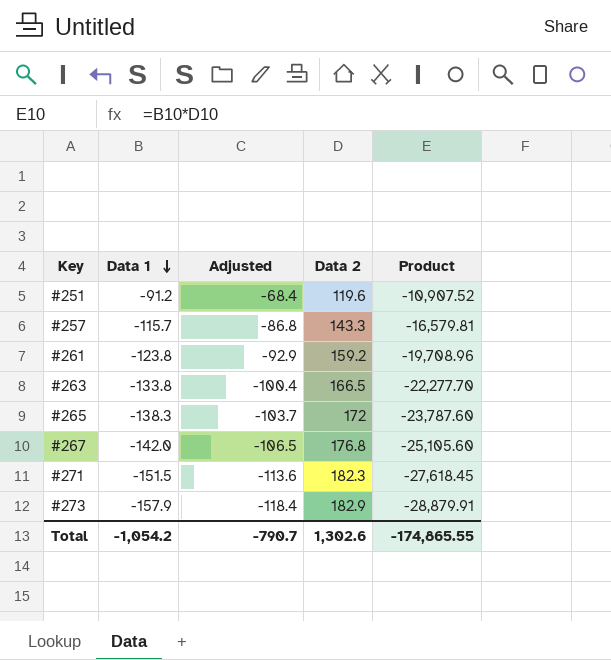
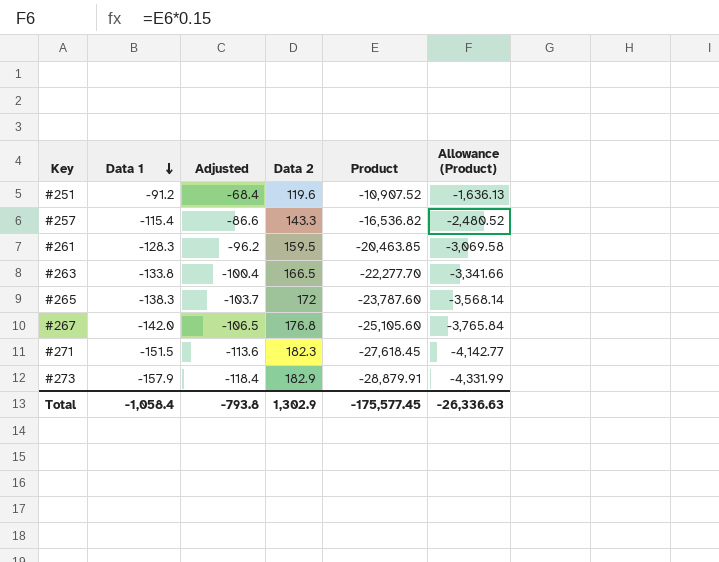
column Allowance (Product) | formula: none -> [Product] * 0.15
#257 | Data 1: -115.7 -> -115.4
#257 | Adjusted: -86.8 -> -86.6
#257 | Product: -16,579.81 -> -16,536.82
#261 | Data 1: -123.8 -> -128.3
#261 | Adjusted: -92.9 -> -96.2
#261 | Data 2: 159.2 -> 159.5
#261 | Product: -19,708.96 -> -20,463.85
Total | Data 1: -1,054.2 -> -1,058.4
Total | Adjusted: -790.7 -> -793.8
Total | Data 2: 1,302.6 -> 1,302.9
Total | Product: -174,865.55 -> -175,577.45

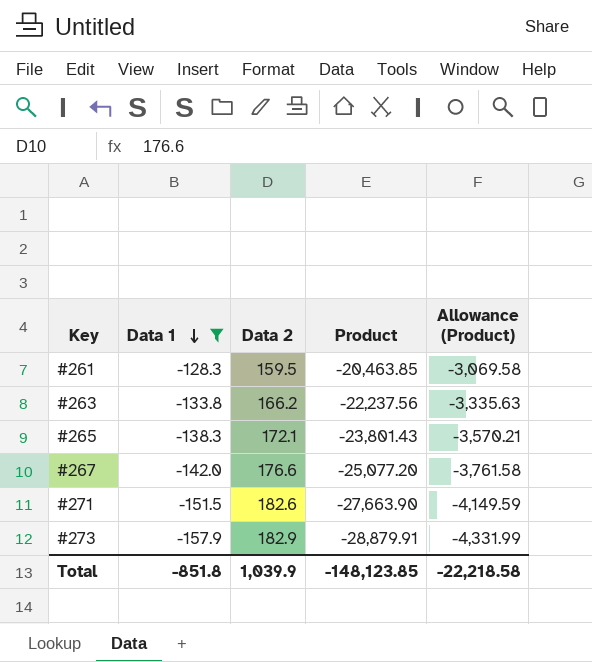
filter: none -> Data 1 <= -128.3
column Adjusted | formula: [Data 1] * 0.75 -> none
#263 | Data 2: 166.5 -> 166.2
#263 | Product: -22,277.70 -> -22,237.56
#263 | Allowance (Product): -3,341.66 -> -3,335.63
#265 | Data 2: 172 -> 172.1
#265 | Product: -23,787.60 -> -23,801.43
#265 | Allowance (Product): -3,568.14 -> -3,570.21
#267 | Data 2: 176.8 -> 176.6
#267 | Product: -25,105.60 -> -25,077.20
#267 | Allowance (Product): -3,765.84 -> -3,761.58
#271 | Data 2: 182.3 -> 182.6
#271 | Product: -27,618.45 -> -27,663.90
#271 | Allowance (Product): -4,142.77 -> -4,149.59
Total | Data 1: -1,058.4 -> -851.8
Total | Data 2: 1,302.9 -> 1,039.9
Total | Product: -175,577.45 -> -148,123.85
Total | Allowance (Product): -26,336.63 -> -22,218.58

